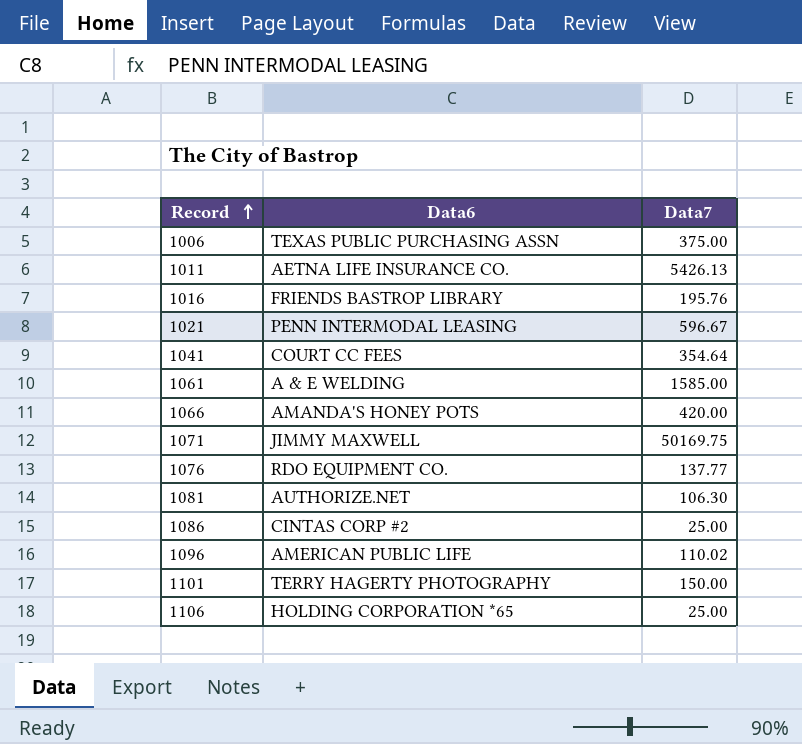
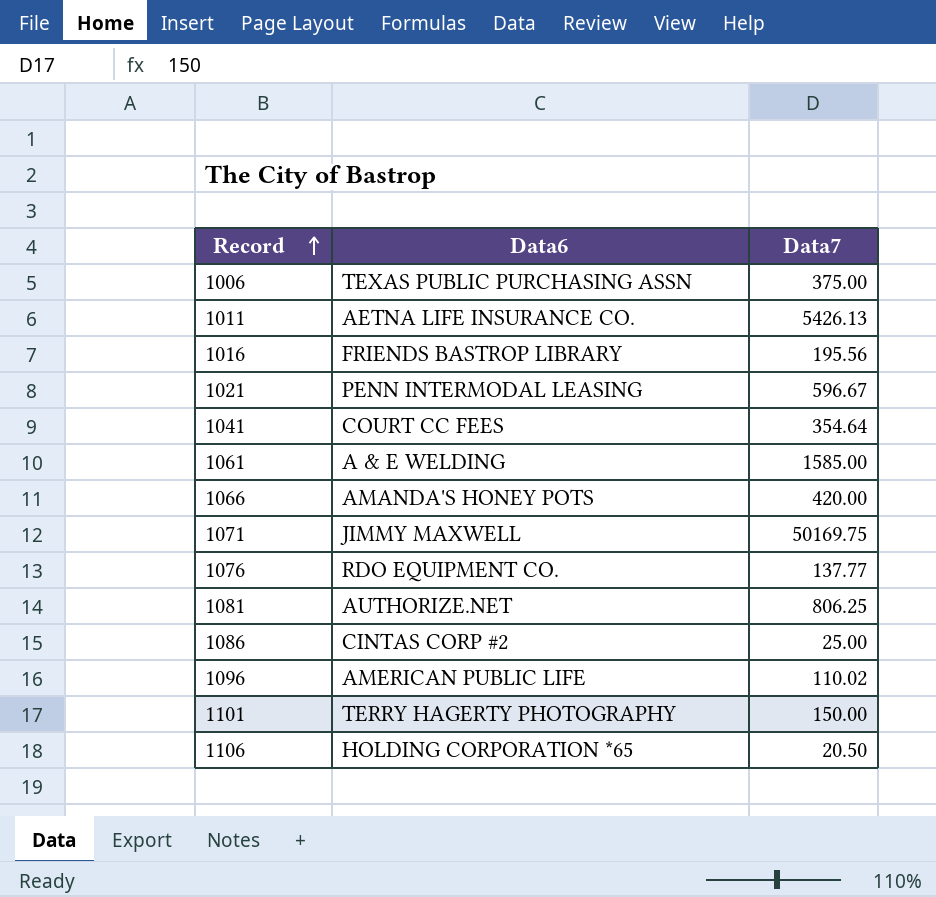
1016 | Data7: 195.76 -> 195.56
1081 | Data7: 106.30 -> 806.25
1106 | Data7: 25.00 -> 20.50

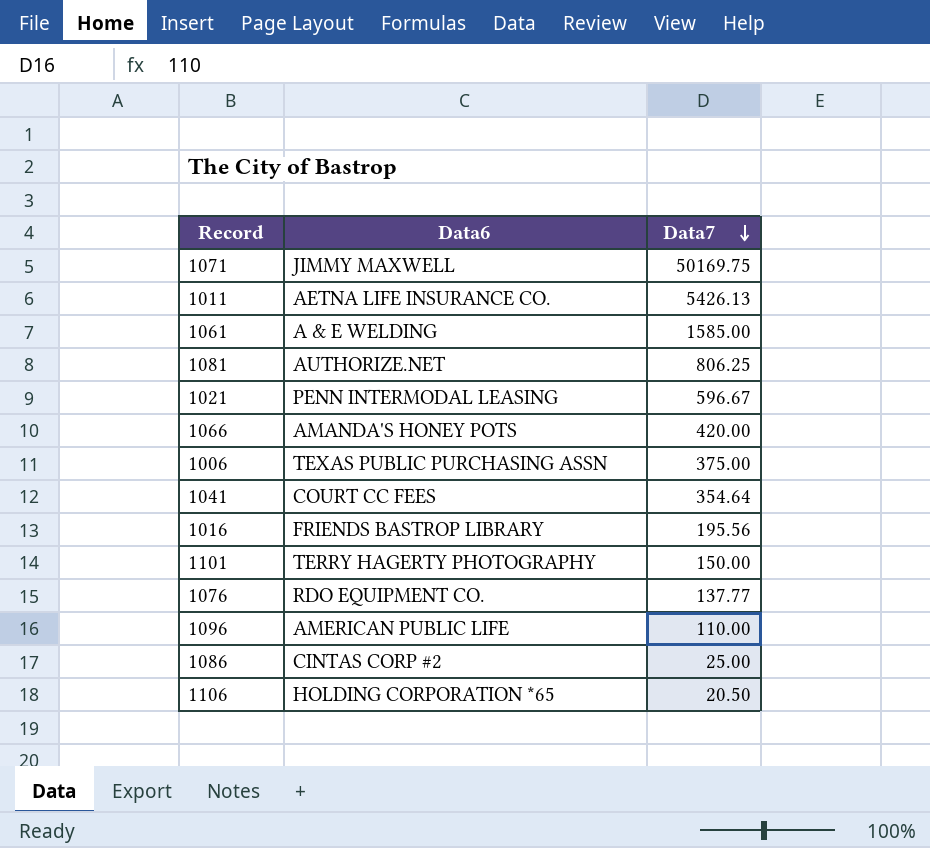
row order: Record ascending -> Data7 descending
1096 | Data7: 110.02 -> 110.00

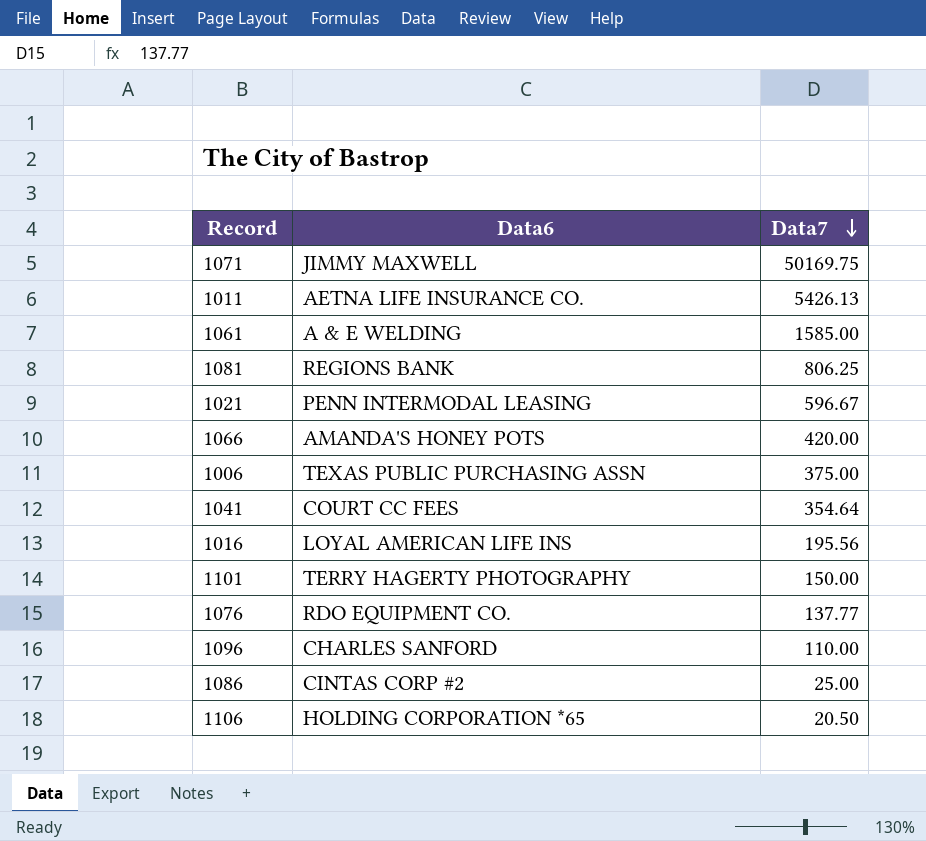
1081 | Data6: AUTHORIZE.NET -> REGIONS BANK
1016 | Data6: FRIENDS BASTROP LIBRARY -> LOYAL AMERICAN LIFE INS
1096 | Data6: AMERICAN PUBLIC LIFE -> CHARLES SANFORD

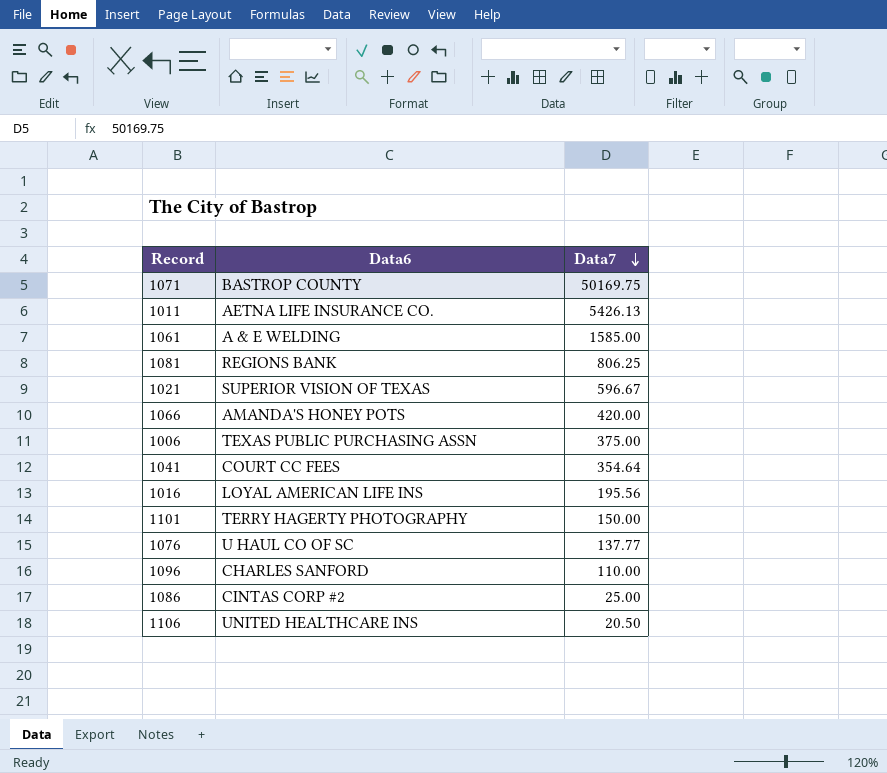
1071 | Data6: JIMMY MAXWELL -> BASTROP COUNTY
1021 | Data6: PENN INTERMODAL LEASING -> SUPERIOR VISION OF TEXAS
1076 | Data6: RDO EQUIPMENT CO. -> U HAUL CO OF SC
1106 | Data6: HOLDING CORPORATION *65 -> UNITED HEALTHCARE INS

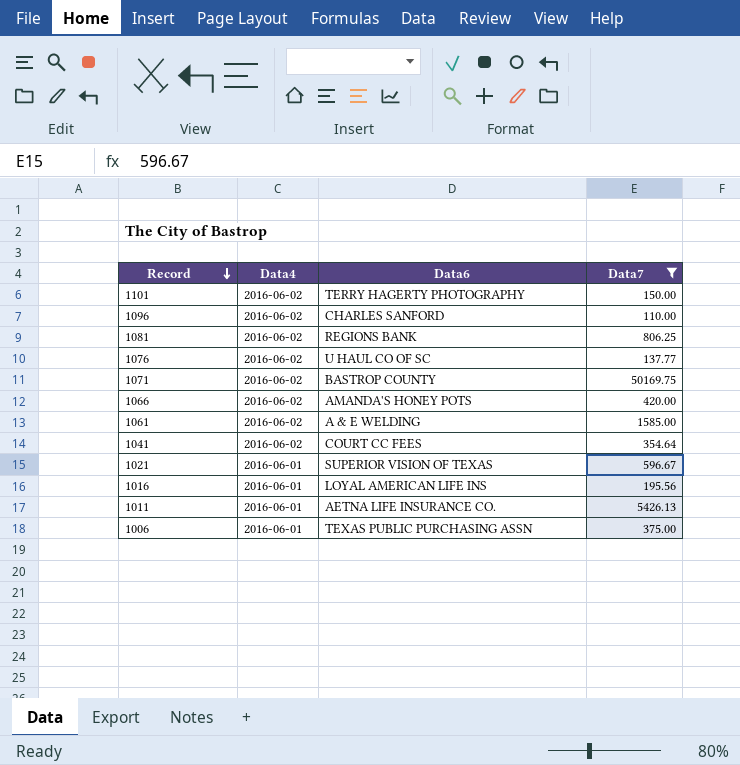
filter: none -> Data7 >= 110.00
row order: Data7 descending -> Record descending
column Data4 | position: none -> 2

